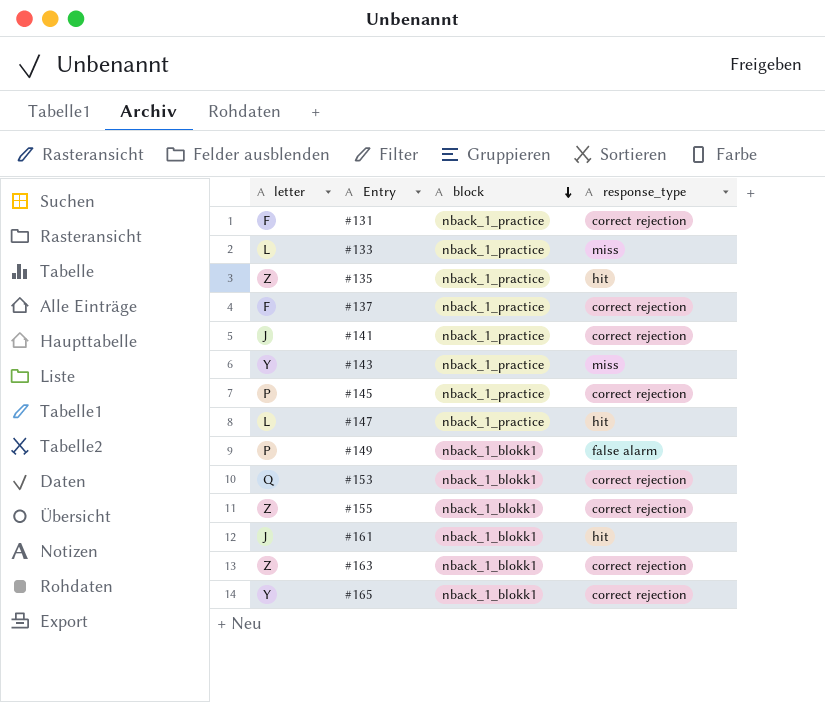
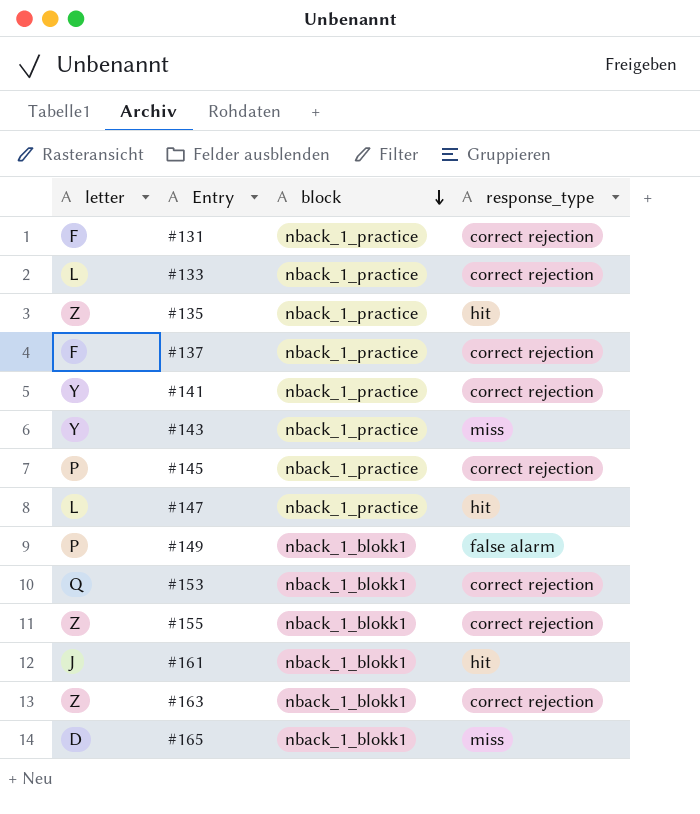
#133 | response_type: miss -> correct rejection
#141 | letter: J -> Y
#165 | letter: Y -> D
#165 | response_type: correct rejection -> miss

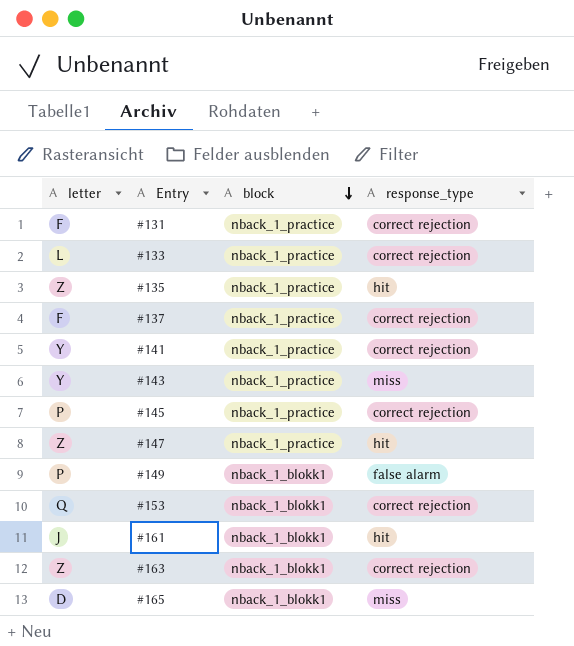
row #155: Z | nback_1_blokk1 | correct rejection -> none
#147 | letter: L -> Z

